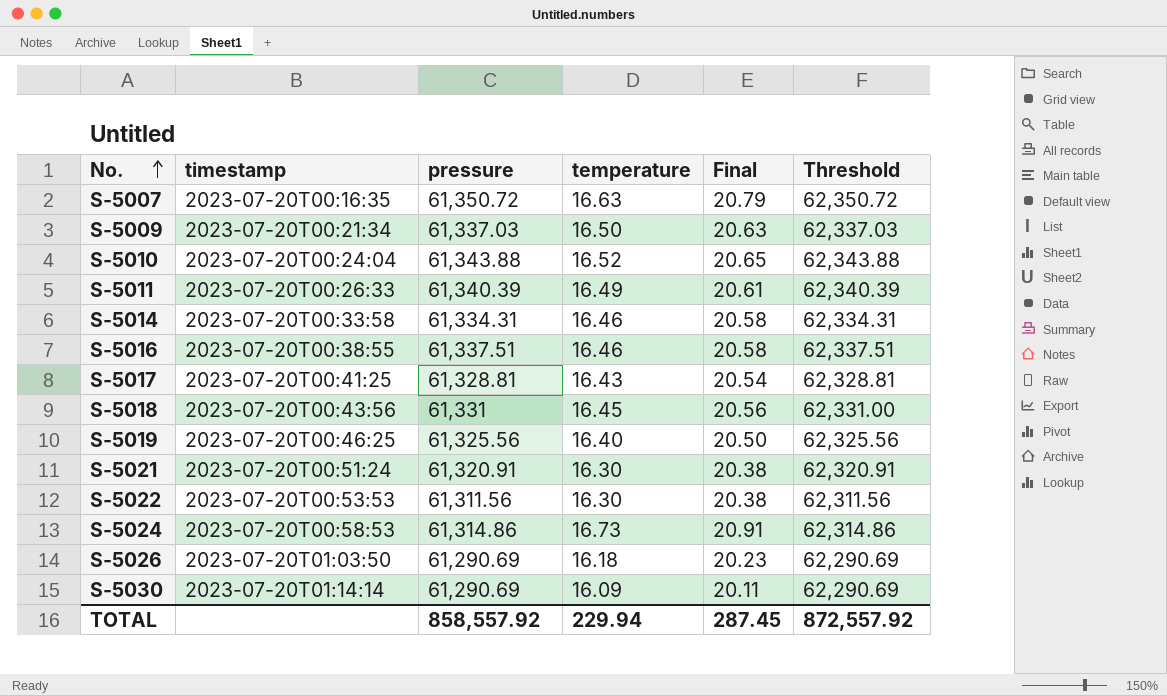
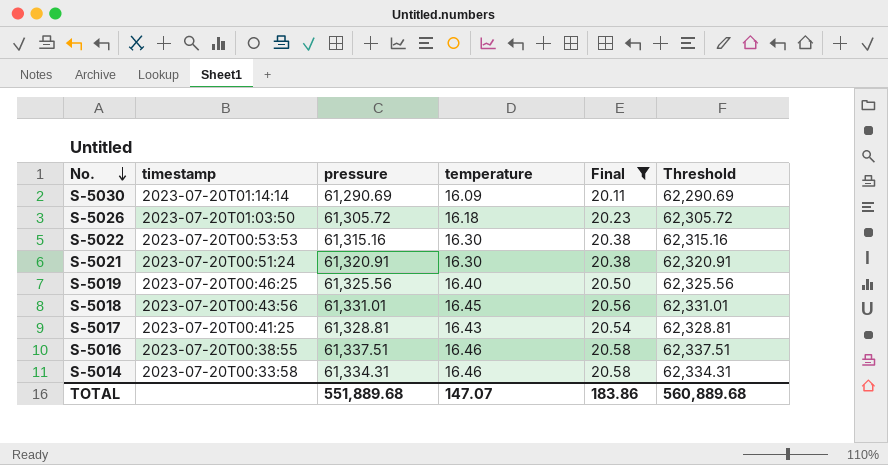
filter: none -> Final <= 20.58
row order: No. ascending -> No. descending
S-5026 | pressure: 61,290.69 -> 61,305.72
S-5026 | Threshold: 62,290.69 -> 62,305.72
S-5022 | pressure: 61,311.56 -> 61,315.16
S-5022 | Threshold: 62,311.56 -> 62,315.16
S-5018 | pressure: 61,331 -> 61,331.01
S-5018 | Threshold: 62,331.00 -> 62,331.01
TOTAL | pressure: 858,557.92 -> 551,889.68
TOTAL | temperature: 229.94 -> 147.07
TOTAL | Final: 287.45 -> 183.86
TOTAL | Threshold: 872,557.92 -> 560,889.68

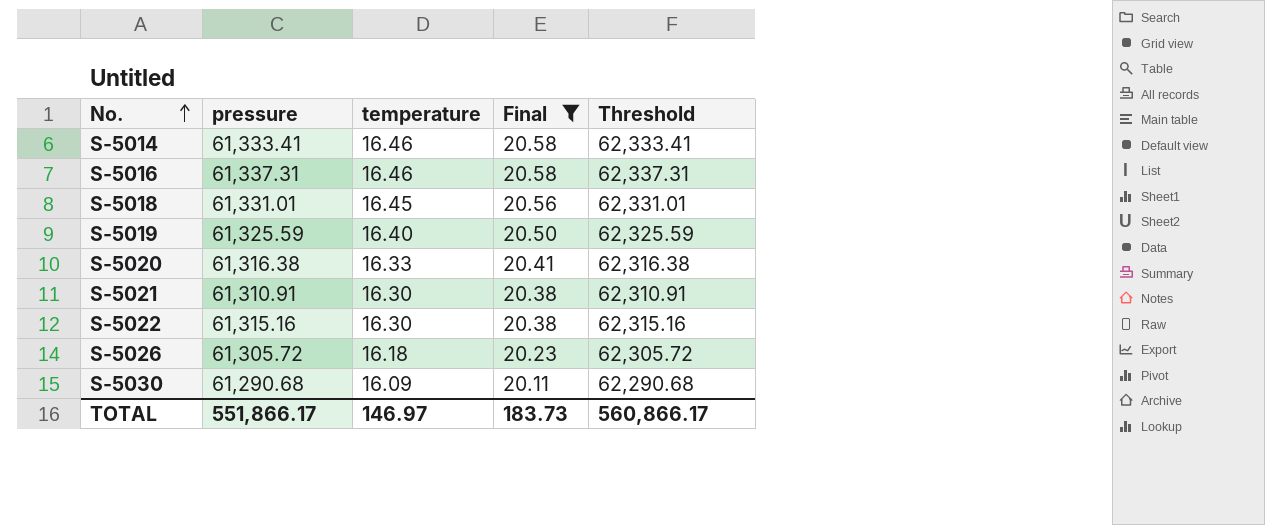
row order: No. descending -> No. ascending
column timestamp | position: 2 -> none
row S-5017: 2023-07-20T00:41:25 | 61,328.81 | 16.43 | 20.54 | 62,328.81 -> none
S-5014 | pressure: 61,334.31 -> 61,333.41
S-5014 | Threshold: 62,334.31 -> 62,333.41
S-5016 | pressure: 61,337.51 -> 61,337.31
S-5016 | Threshold: 62,337.51 -> 62,337.31
S-5019 | pressure: 61,325.56 -> 61,325.59
S-5019 | Threshold: 62,325.56 -> 62,325.59
row S-5020: none -> 61,316.38 | 16.33 | 20.41 | 62,316.38
S-5021 | pressure: 61,320.91 -> 61,310.91
S-5021 | Threshold: 62,320.91 -> 62,310.91
S-5030 | pressure: 61,290.69 -> 61,290.68
S-5030 | Threshold: 62,290.69 -> 62,290.68
TOTAL | pressure: 551,889.68 -> 551,866.17
TOTAL | temperature: 147.07 -> 146.97
TOTAL | Final: 183.86 -> 183.73
TOTAL | Threshold: 560,889.68 -> 560,866.17

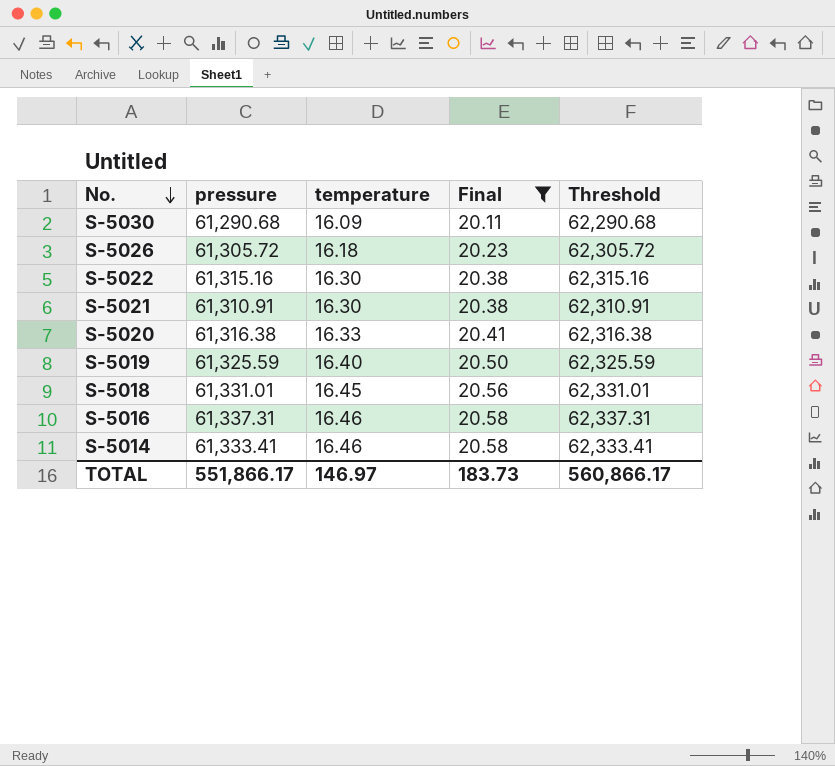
row order: No. ascending -> No. descending

